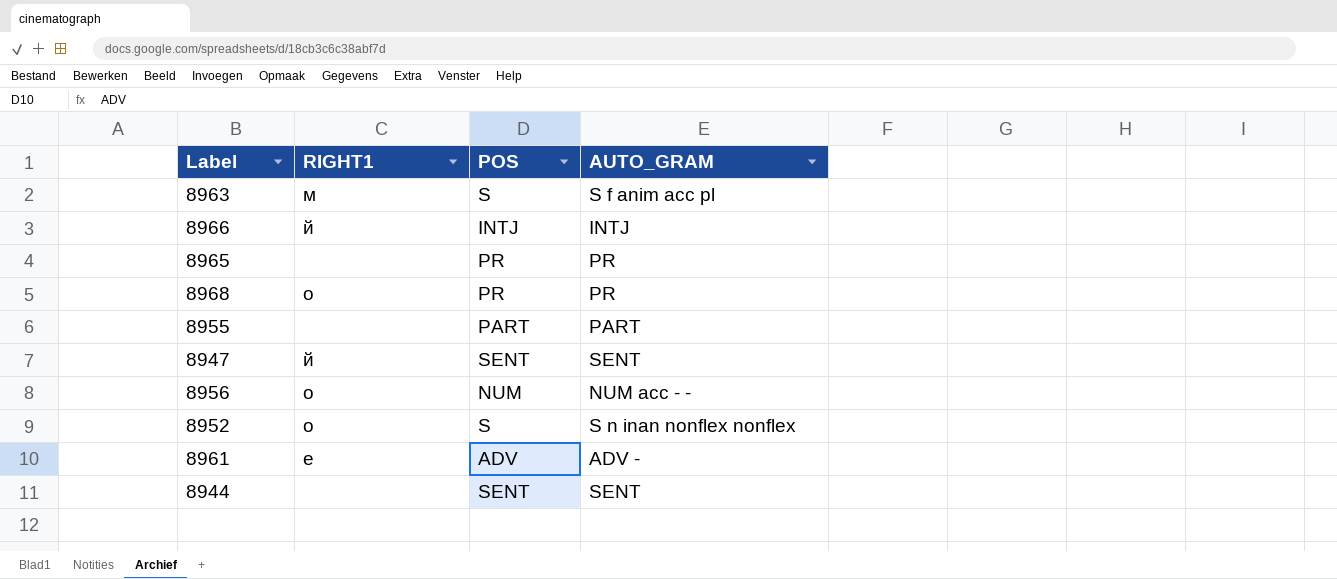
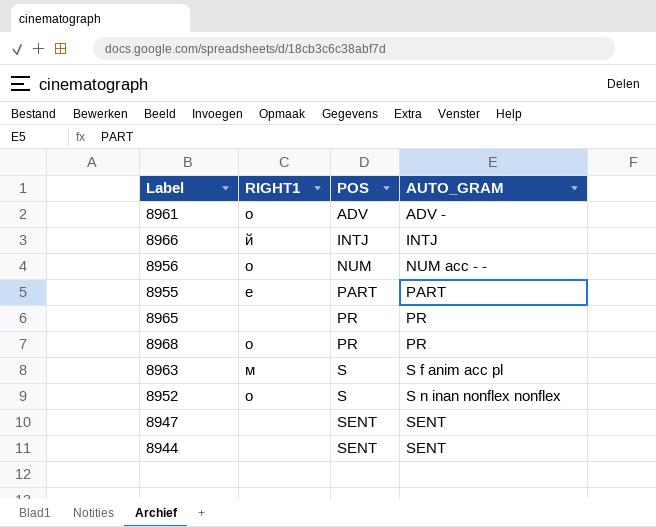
row order: none -> POS ascending
8961 | RIGHT1: е -> о
8955 | RIGHT1: none -> е
8947 | RIGHT1: й -> none

